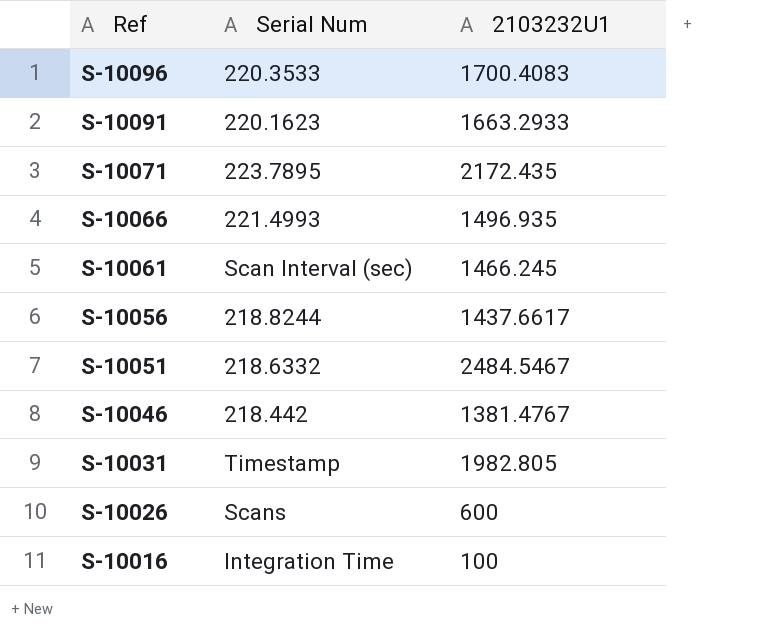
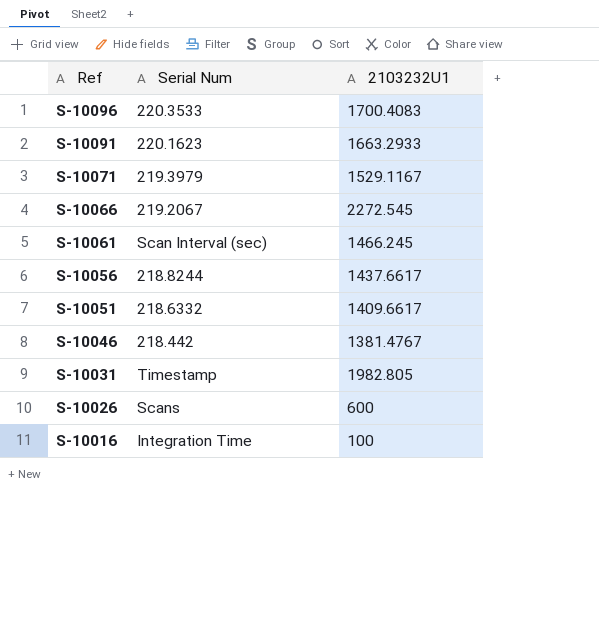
S-10071 | Serial Num: 223.7895 -> 219.3979
S-10071 | 2103232U1: 2172.435 -> 1529.1167
S-10066 | Serial Num: 221.4993 -> 219.2067
S-10066 | 2103232U1: 1496.935 -> 2272.545
S-10051 | 2103232U1: 2484.5467 -> 1409.6617

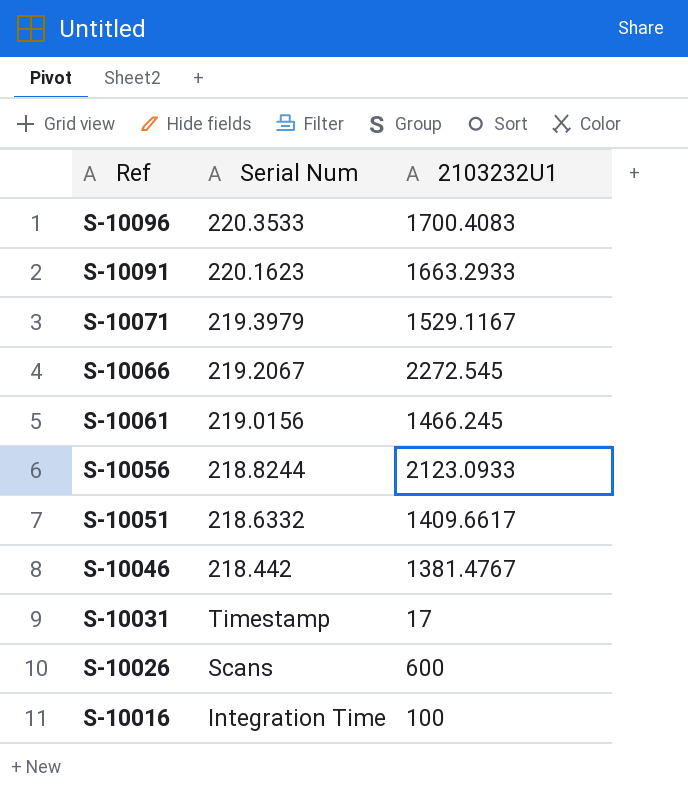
S-10061 | Serial Num: Scan Interval (sec) -> 219.0156
S-10056 | 2103232U1: 1437.6617 -> 2123.0933
S-10031 | 2103232U1: 1982.805 -> 17

